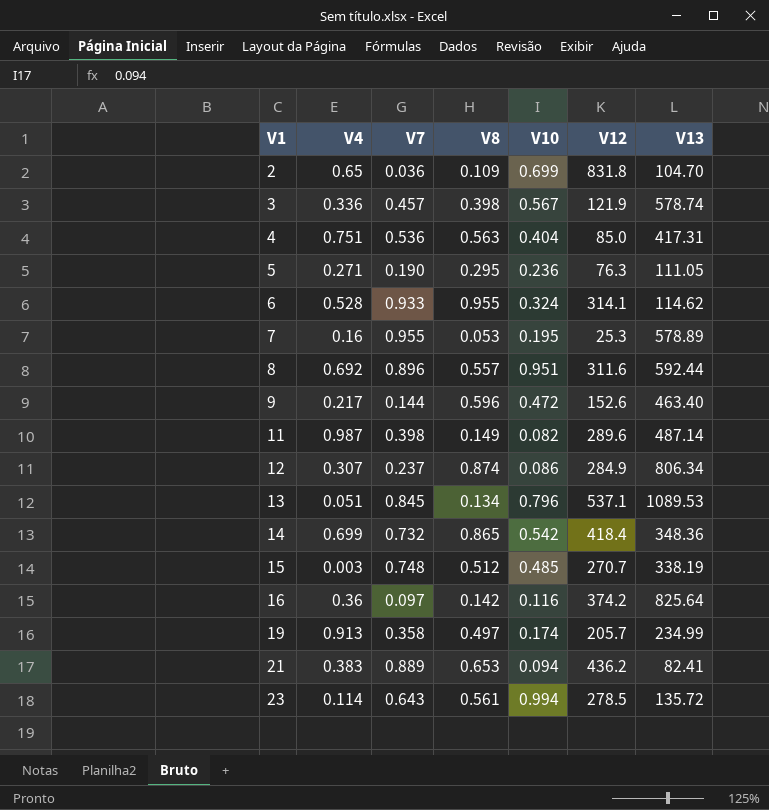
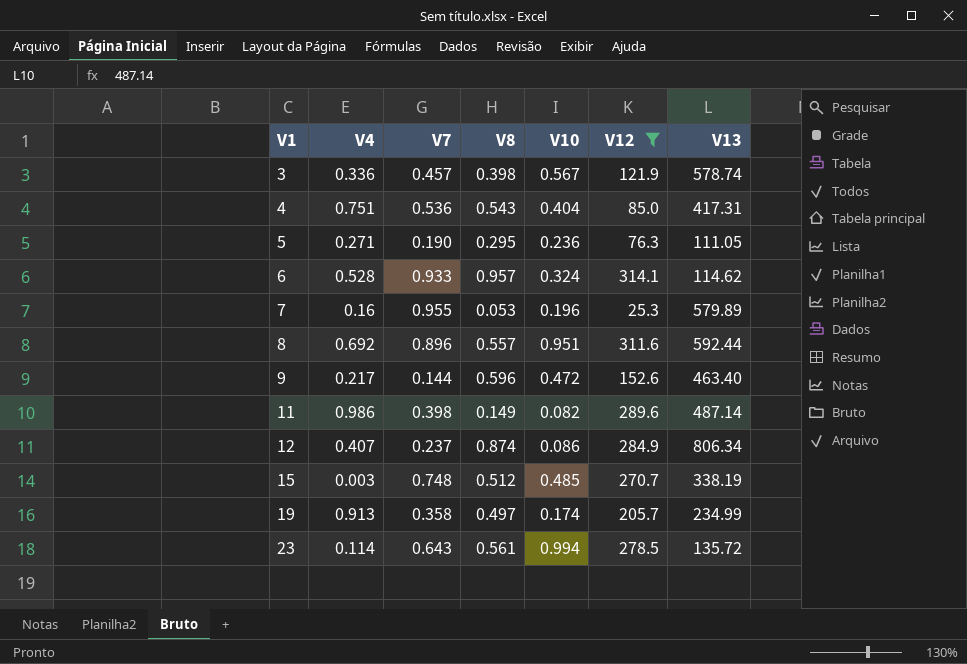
filter: none -> V12 <= 314.1
4 | V8: 0.563 -> 0.543
6 | V8: 0.955 -> 0.957
7 | V10: 0.195 -> 0.196
7 | V13: 578.89 -> 579.89
11 | V4: 0.987 -> 0.986
12 | V4: 0.307 -> 0.407

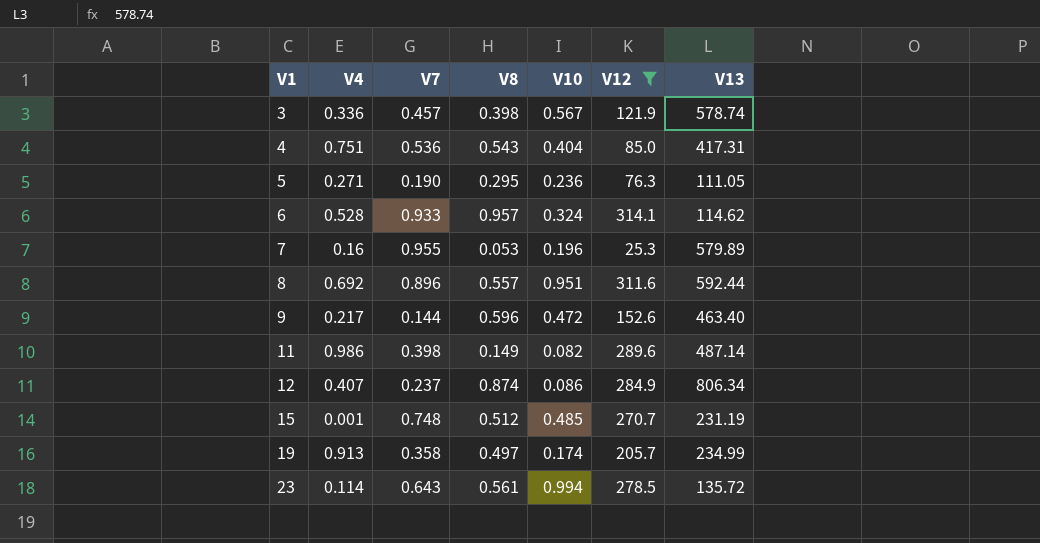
15 | V4: 0.003 -> 0.001
15 | V13: 338.19 -> 231.19

